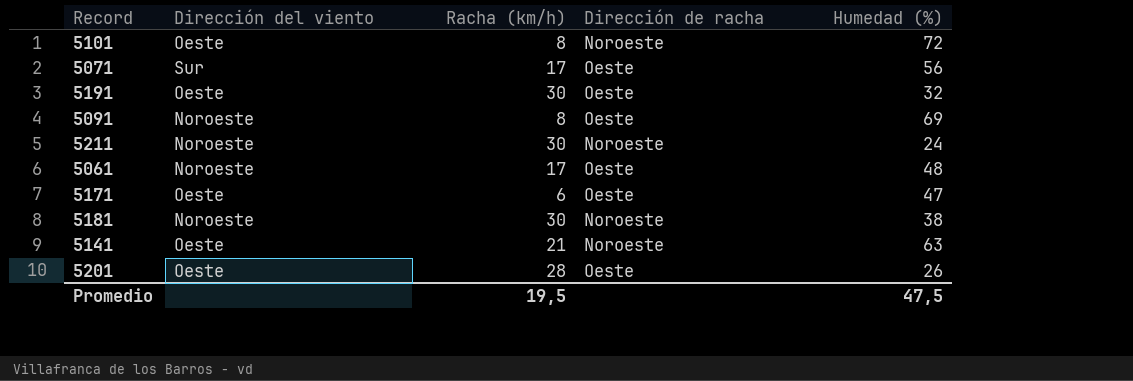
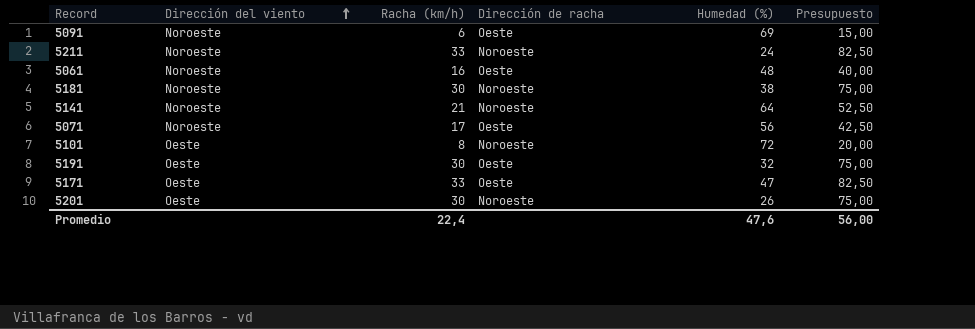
row order: none -> Dirección del viento ascending
column Presupuesto | formula: none -> [Racha (km/h)] * 2,5
5091 | Racha (km/h): 8 -> 6
5211 | Racha (km/h): 30 -> 33
5061 | Racha (km/h): 17 -> 16
5141 | Dirección del viento: Oeste -> Noroeste
5141 | Humedad (%): 63 -> 64
5071 | Dirección del viento: Sur -> Noroeste
5171 | Racha (km/h): 6 -> 33
5201 | Racha (km/h): 28 -> 30
5201 | Dirección de racha: Oeste -> Noroeste
Promedio | Racha (km/h): 19,5 -> 22,4
Promedio | Humedad (%): 47,5 -> 47,6

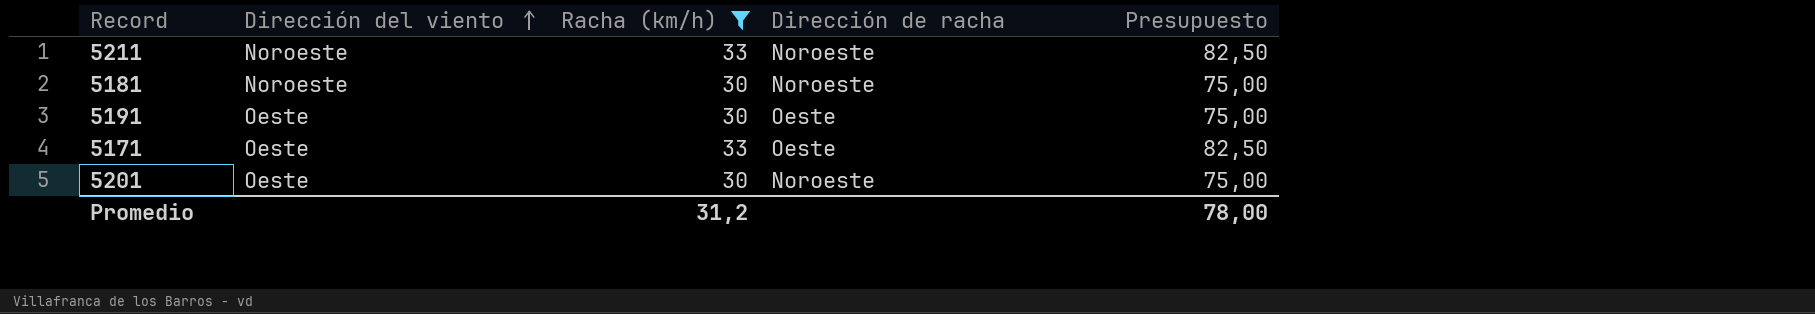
filter: none -> Racha (km/h) >= 30
column Humedad (%) | position: 5 -> none
Promedio | Racha (km/h): 22,4 -> 31,2
Promedio | Presupuesto: 56,00 -> 78,00

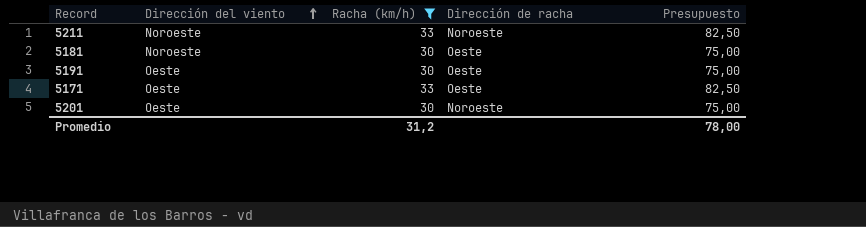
5181 | Dirección de racha: Noroeste -> Oeste

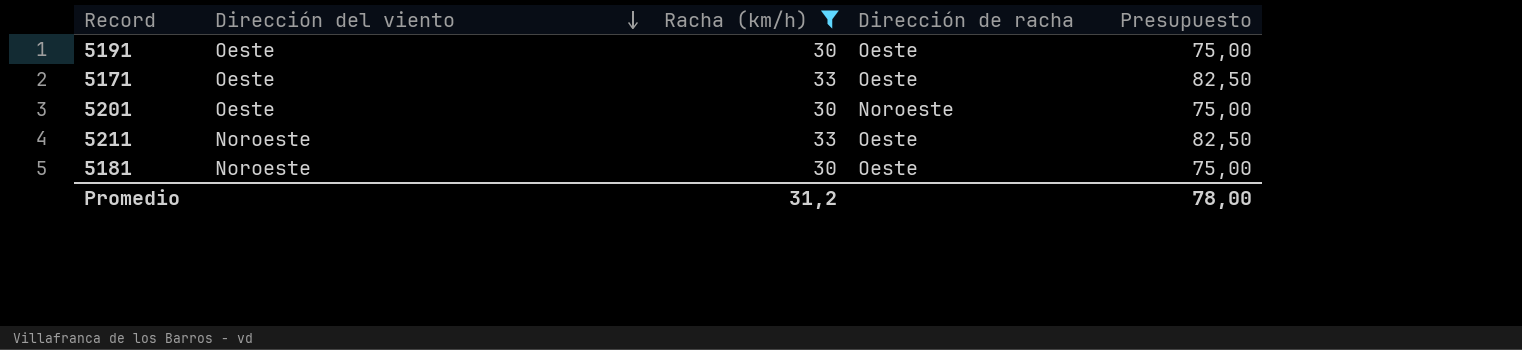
row order: Dirección del viento ascending -> Dirección del viento descending
5211 | Dirección de racha: Noroeste -> Oeste

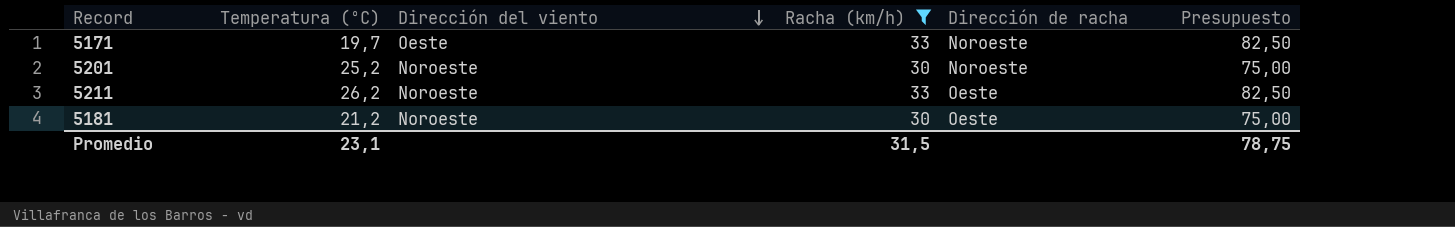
column Temperatura (ºC) | position: none -> 2
row 5191: Oeste | 30 | Oeste | 75,00 -> none
5171 | Dirección de racha: Oeste -> Noroeste
5201 | Dirección del viento: Oeste -> Noroeste
Promedio | Racha (km/h): 31,2 -> 31,5
Promedio | Presupuesto: 78,00 -> 78,75

